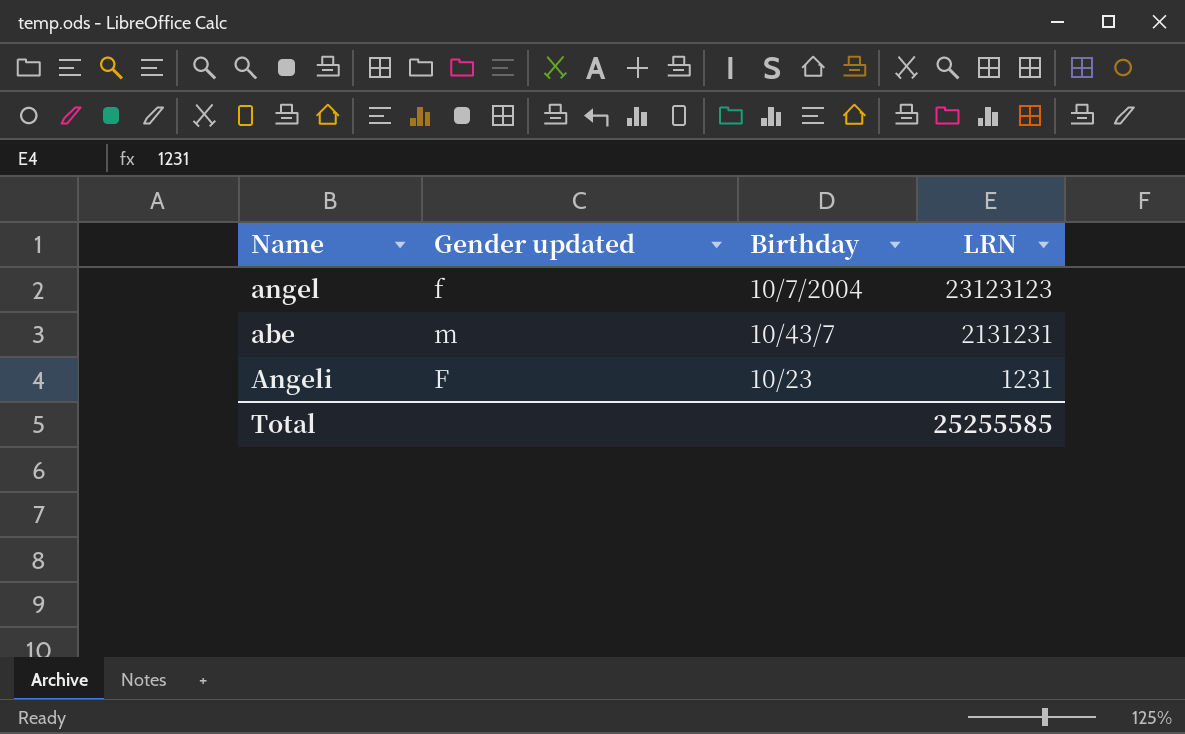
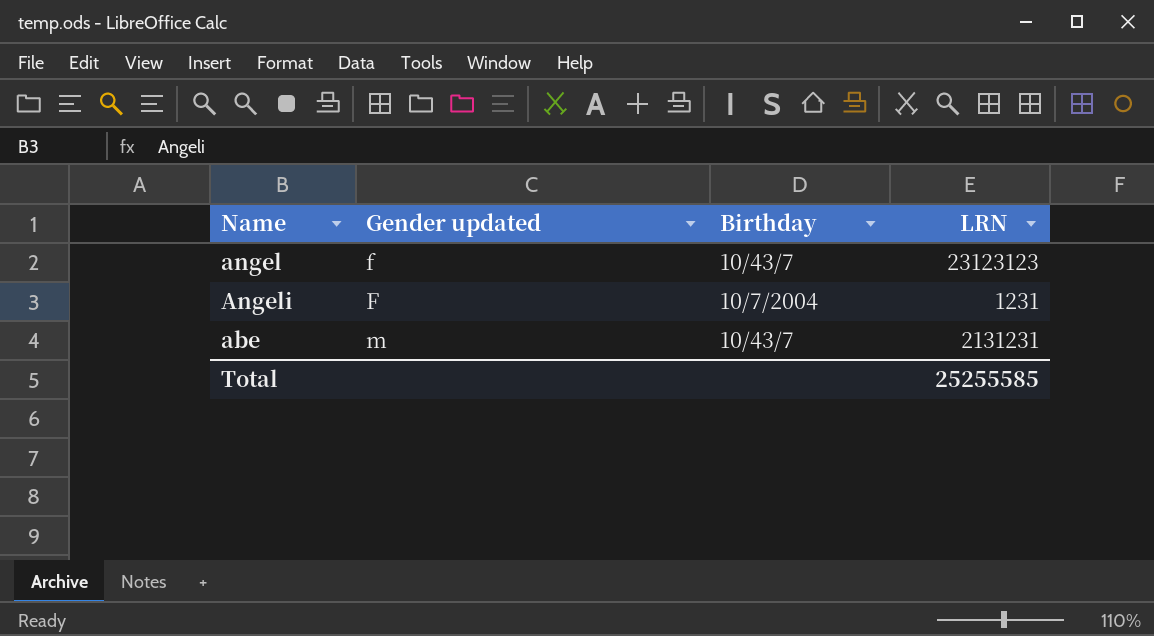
row order: LRN descending -> Gender updated ascending
angel | Birthday: 10/7/2004 -> 10/43/7
Angeli | Birthday: 10/23 -> 10/7/2004

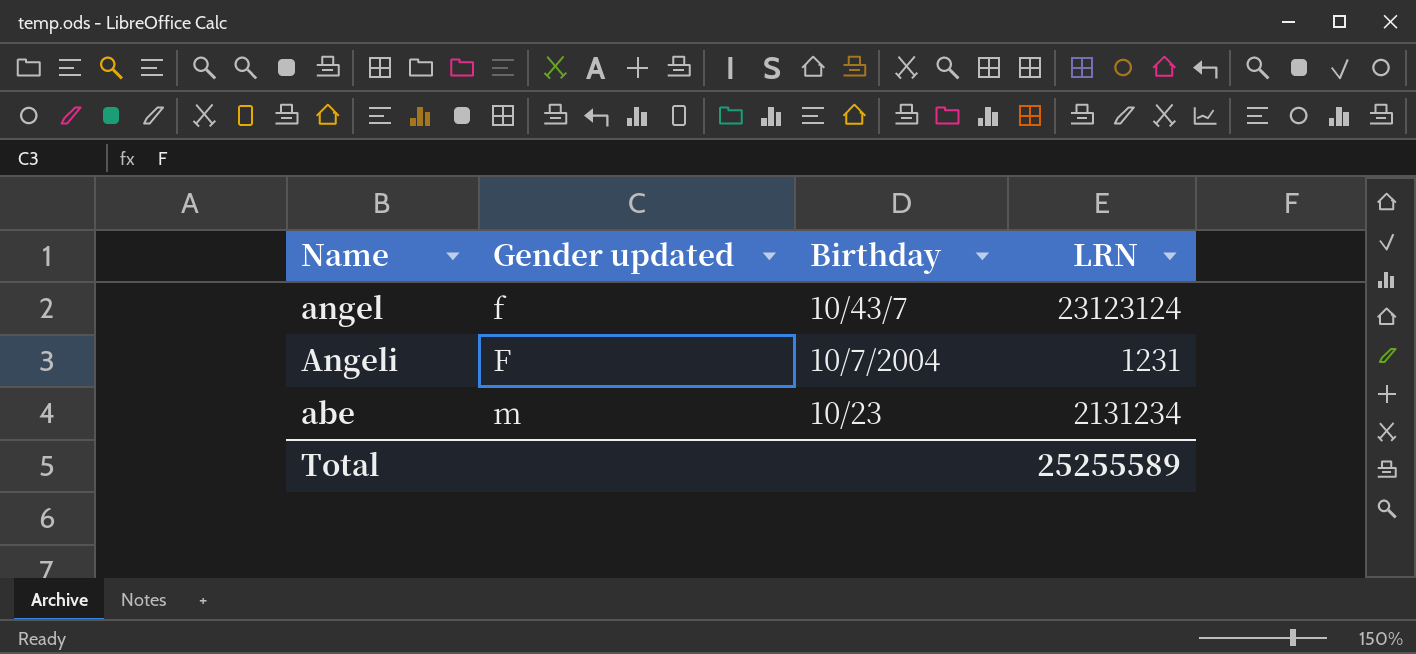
angel | LRN: 23123123 -> 23123124
abe | Birthday: 10/43/7 -> 10/23
abe | LRN: 2131231 -> 2131234
Total | LRN: 25255585 -> 25255589

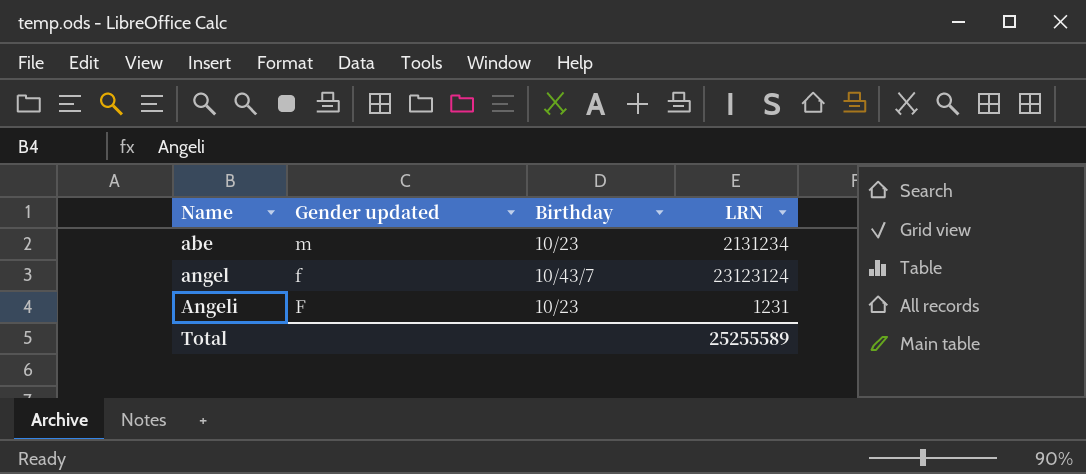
row order: Gender updated ascending -> Name ascending
Angeli | Birthday: 10/7/2004 -> 10/23

